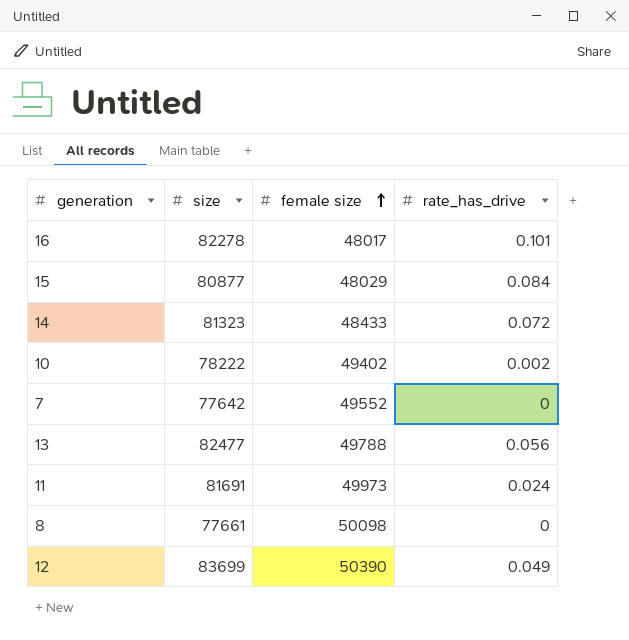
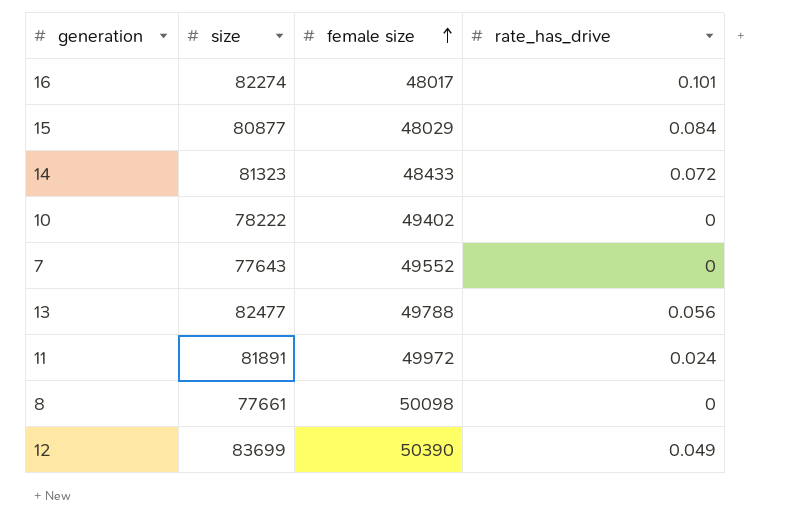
16 | size: 82278 -> 82274
10 | rate_has_drive: 0.002 -> 0
7 | size: 77642 -> 77643
11 | size: 81691 -> 81891
11 | female size: 49973 -> 49972

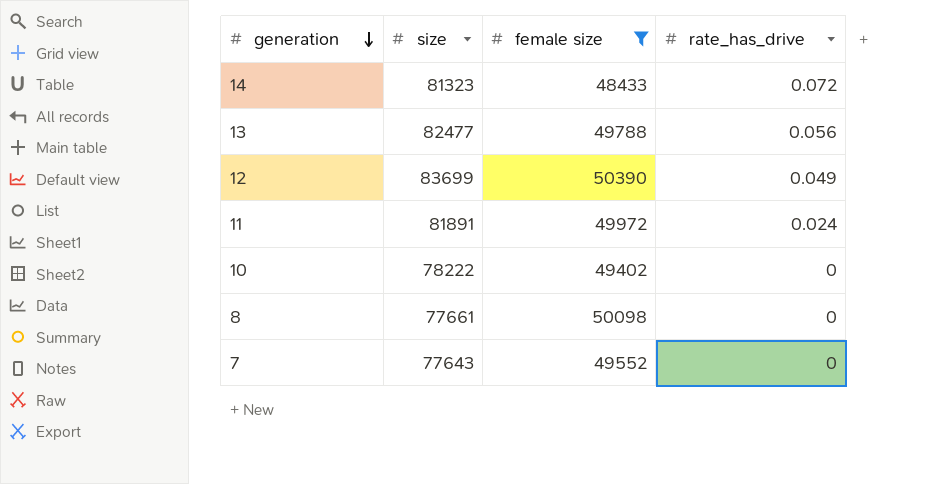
filter: none -> female size >= 48433
row order: female size ascending -> generation descending

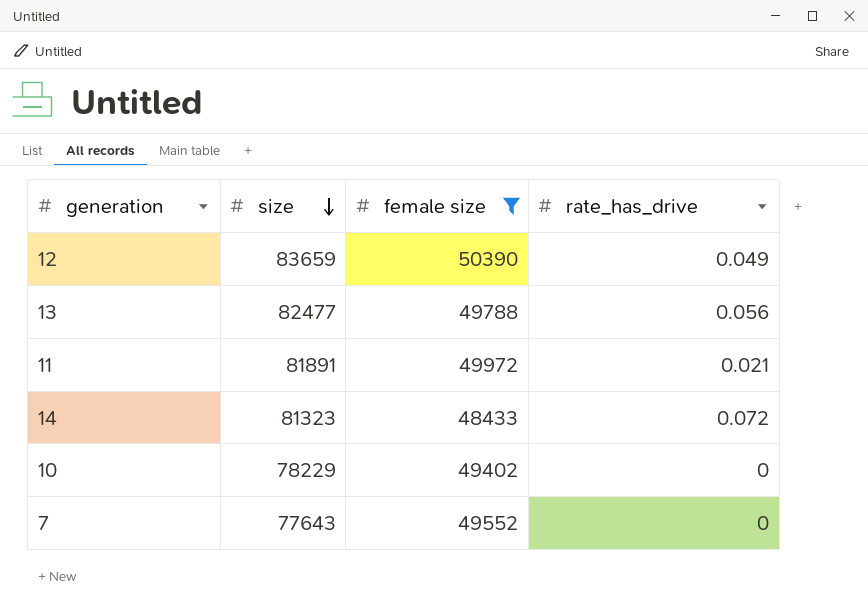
row order: generation descending -> size descending
row 8: 77661 | 50098 | 0 -> none
12 | size: 83699 -> 83659
11 | rate_has_drive: 0.024 -> 0.021
10 | size: 78222 -> 78229

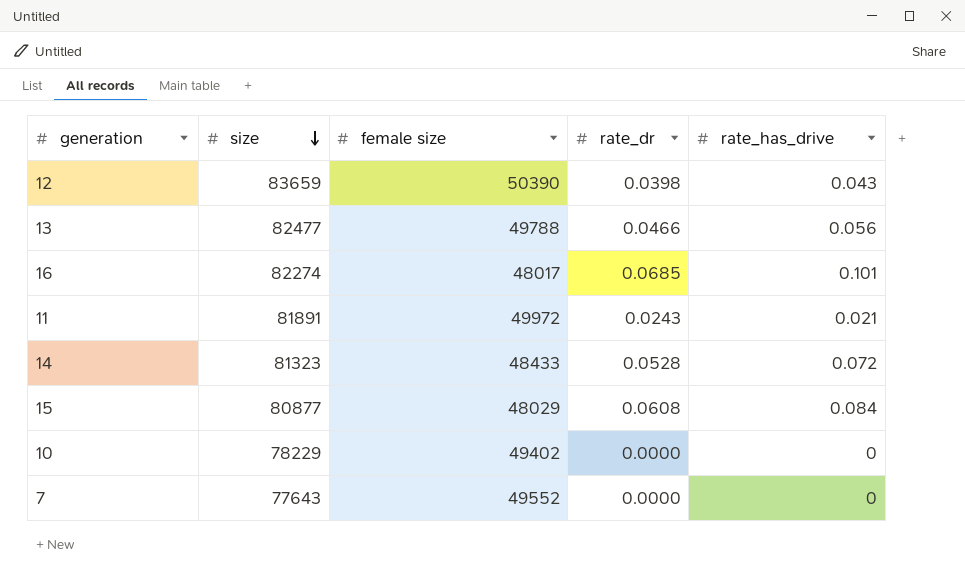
filter: female size >= 48433 -> none
column rate_dr | position: none -> 4
12 | rate_has_drive: 0.049 -> 0.043

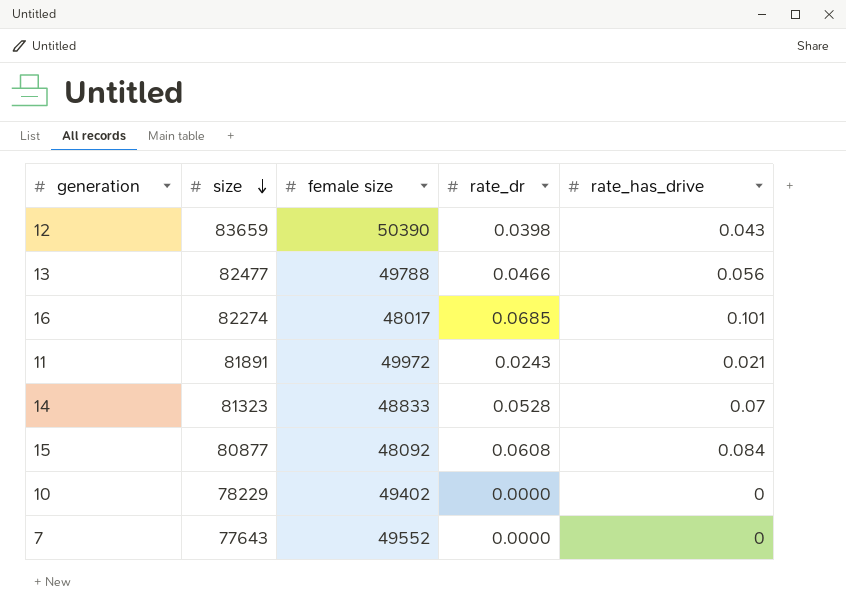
14 | female size: 48433 -> 48833
14 | rate_has_drive: 0.072 -> 0.07
15 | female size: 48029 -> 48092

